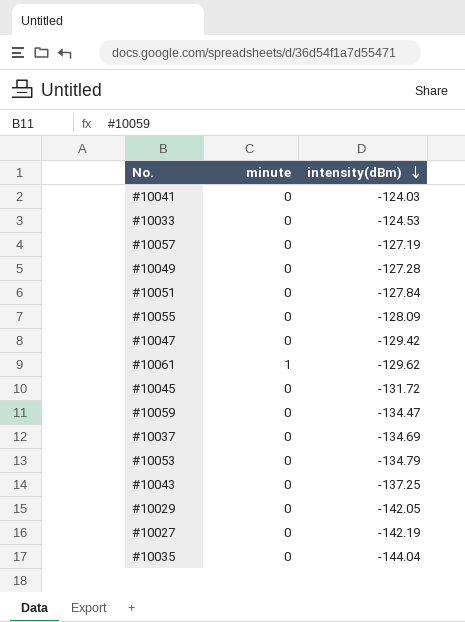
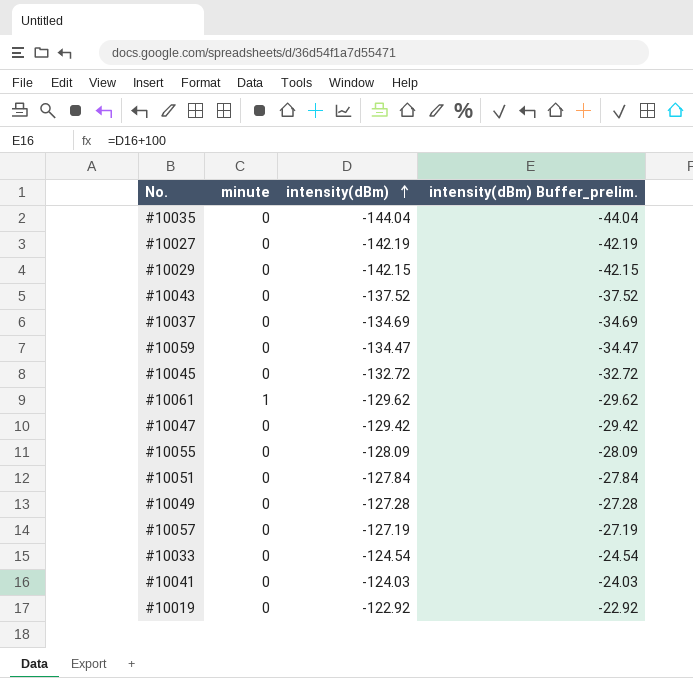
row order: intensity(dBm) descending -> intensity(dBm) ascending
column intensity(dBm) Buffer_prelim. | formula: none -> [intensity(dBm)] + 100
row #10053: 0 | -134.79 -> none
#10029 | intensity(dBm): -142.05 -> -142.15
#10043 | intensity(dBm): -137.25 -> -137.52
#10045 | intensity(dBm): -131.72 -> -132.72
#10033 | intensity(dBm): -124.53 -> -124.54
row #10019: none -> 0 | -122.92 | -22.92

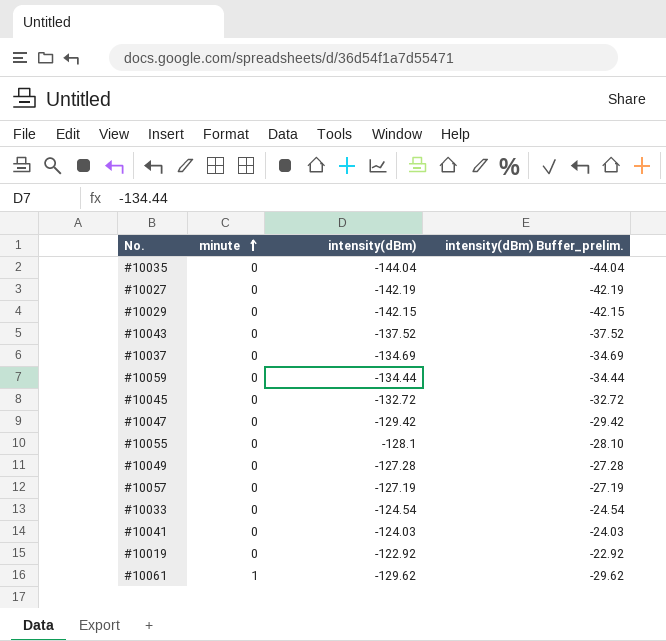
row order: intensity(dBm) ascending -> minute ascending
row #10051: 0 | -127.84 | -27.84 -> none
#10059 | intensity(dBm): -134.47 -> -134.44
#10059 | intensity(dBm) Buffer_prelim.: -34.47 -> -34.44
#10055 | intensity(dBm): -128.09 -> -128.1
#10055 | intensity(dBm) Buffer_prelim.: -28.09 -> -28.10

